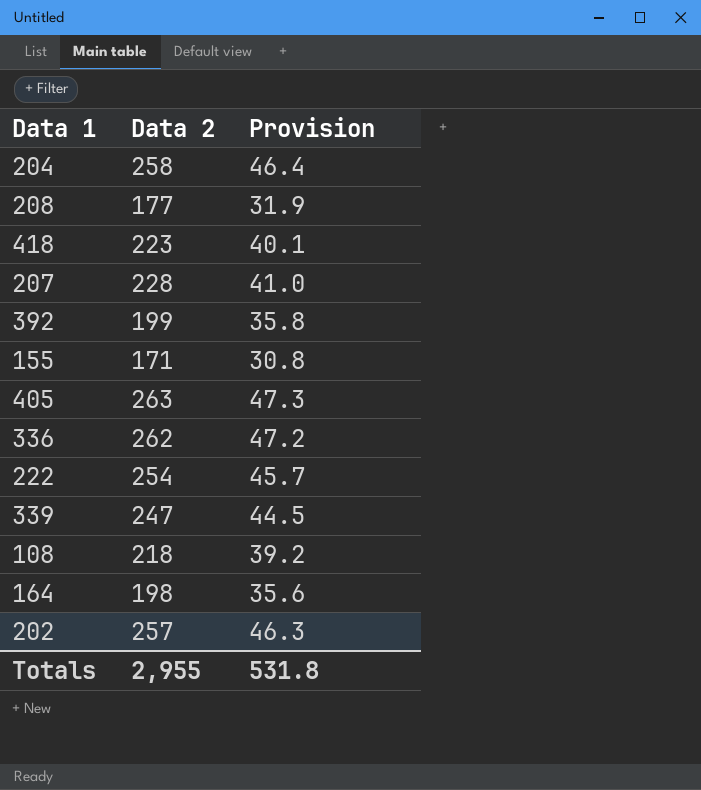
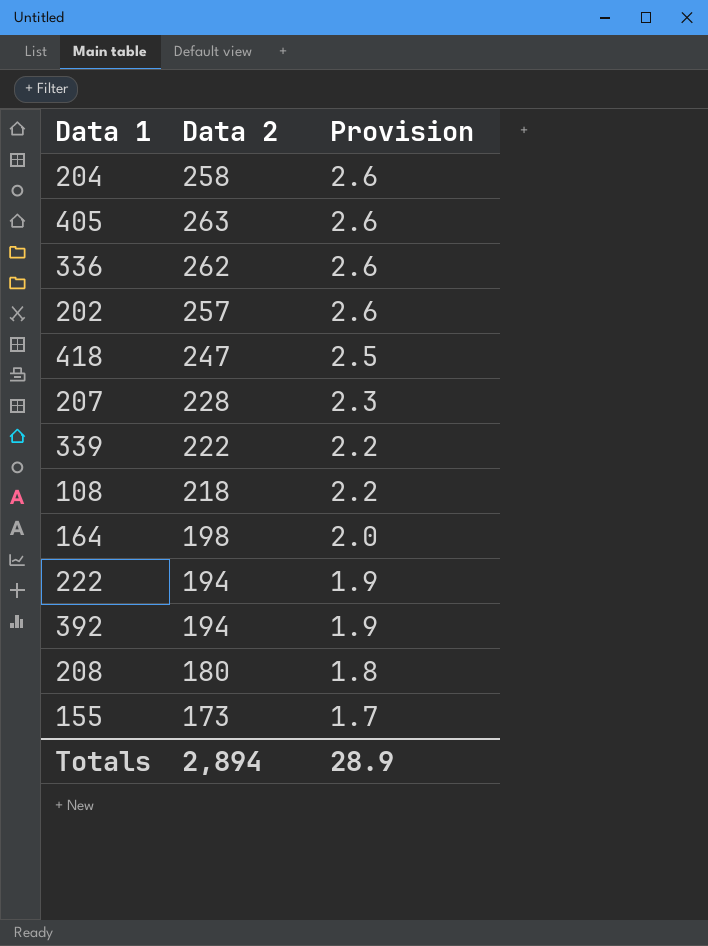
row order: none -> Provision descending
column Provision | formula: [Data 2] * 0.18 -> [Data 2] * 0.01
418 | Data 2: 223 -> 247
339 | Data 2: 247 -> 222
222 | Data 2: 254 -> 194
392 | Data 2: 199 -> 194
208 | Data 2: 177 -> 180
155 | Data 2: 171 -> 173
Totals | Data 2: 2,955 -> 2,894
Totals | Provision: 531.8 -> 28.9

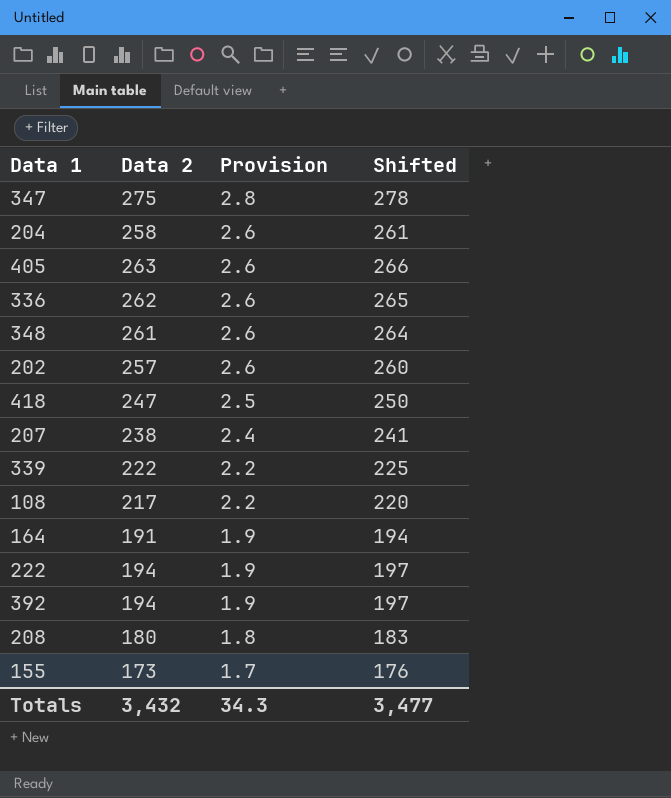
column Shifted | formula: none -> [Data 2] + 3
row 347: none -> 275 | 2.8 | 278
row 348: none -> 261 | 2.6 | 264
207 | Data 2: 228 -> 238
207 | Provision: 2.3 -> 2.4
108 | Data 2: 218 -> 217
164 | Data 2: 198 -> 191
164 | Provision: 2.0 -> 1.9
Totals | Data 2: 2,894 -> 3,432
Totals | Provision: 28.9 -> 34.3

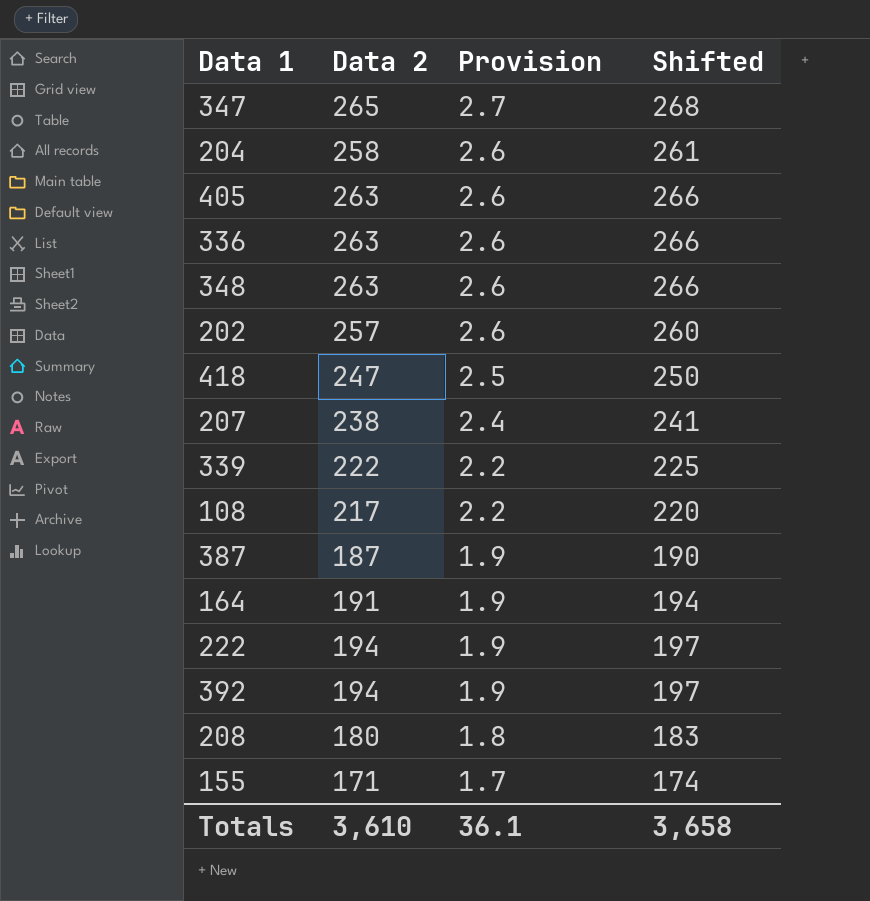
347 | Data 2: 275 -> 265
347 | Provision: 2.8 -> 2.7
347 | Shifted: 278 -> 268
336 | Data 2: 262 -> 263
336 | Shifted: 265 -> 266
348 | Data 2: 261 -> 263
348 | Shifted: 264 -> 266
row 387: none -> 187 | 1.9 | 190
155 | Data 2: 173 -> 171
155 | Shifted: 176 -> 174
Totals | Data 2: 3,432 -> 3,610
Totals | Provision: 34.3 -> 36.1
Totals | Shifted: 3,477 -> 3,658

